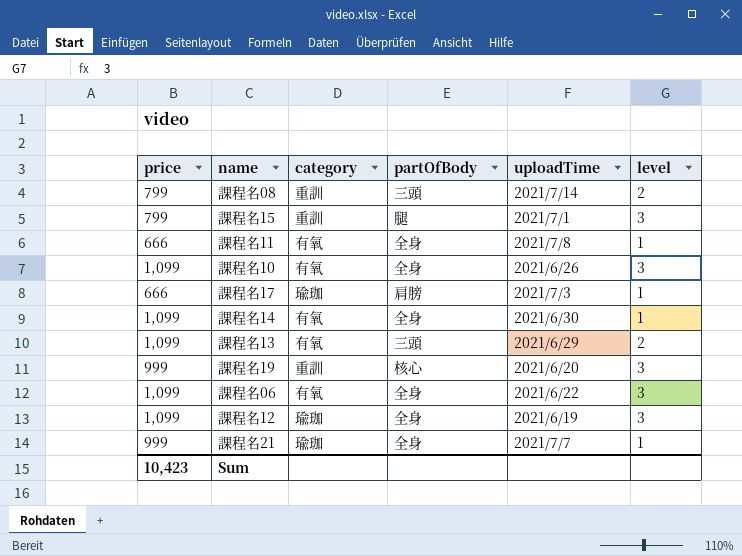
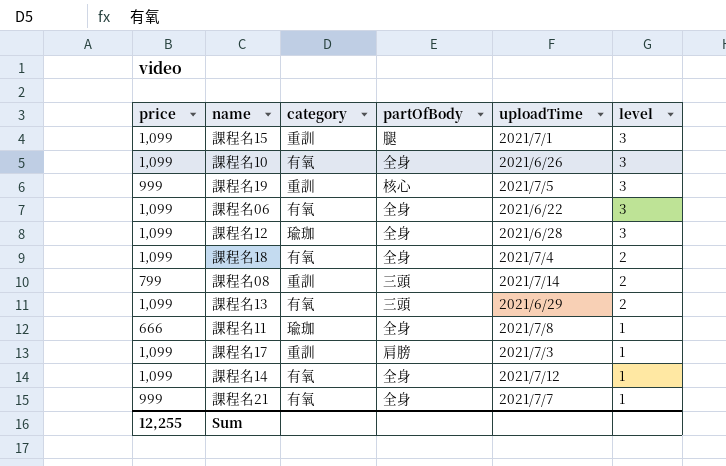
row order: none -> level descending
課程名15 | price: 799 -> 1,099
課程名19 | uploadTime: 2021/6/20 -> 2021/7/5
課程名12 | uploadTime: 2021/6/19 -> 2021/6/28
row 課程名18: none -> 1,099 | 有氧 | 全身 | 2021/7/4 | 2
課程名11 | category: 有氧 -> 瑜珈
課程名17 | price: 666 -> 1,099
課程名17 | category: 瑜珈 -> 重訓
課程名14 | uploadTime: 2021/6/30 -> 2021/7/12
課程名21 | category: 瑜珈 -> 有氧
Sum | price: 10,423 -> 12,255

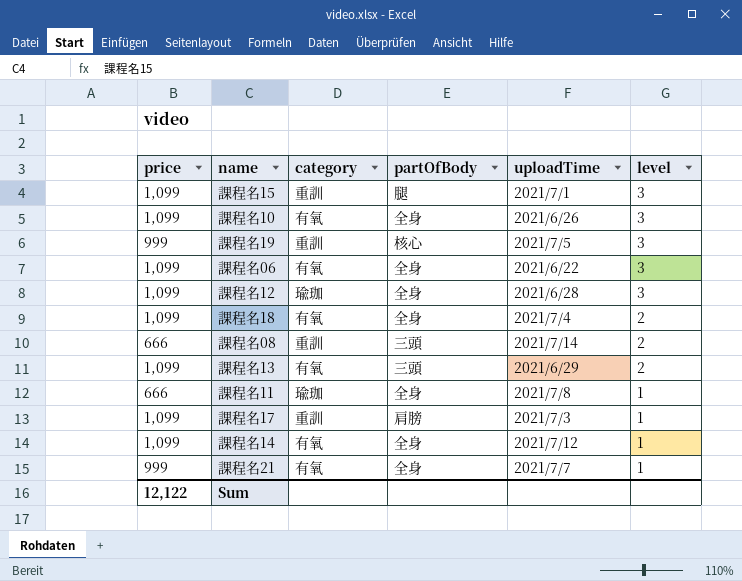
課程名08 | price: 799 -> 666
Sum | price: 12,255 -> 12,122

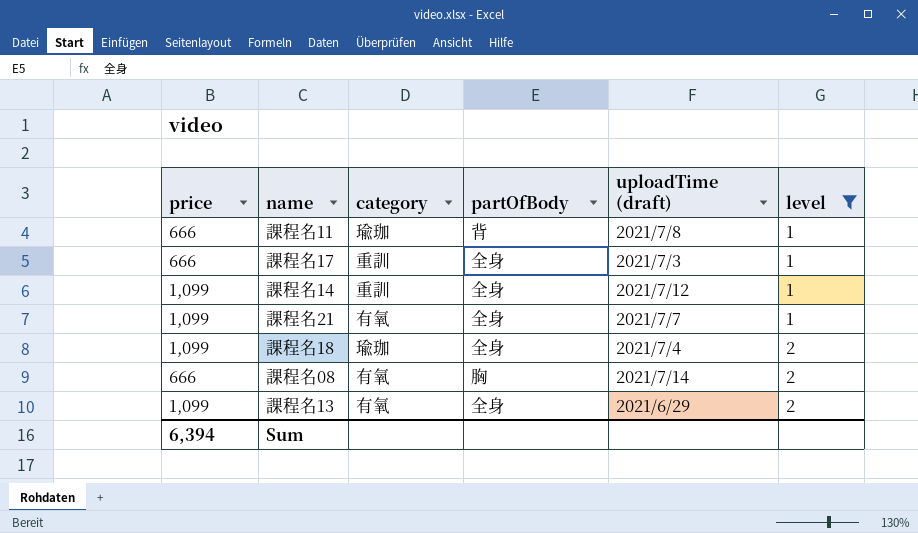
filter: none -> level != 3
row order: level descending -> level ascending
column name: uploadTime -> uploadTime (draft)
課程名11 | partOfBody: 全身 -> 背
課程名17 | price: 1,099 -> 666
課程名17 | partOfBody: 肩膀 -> 全身
課程名14 | category: 有氧 -> 重訓
課程名21 | price: 999 -> 1,099
課程名18 | category: 有氧 -> 瑜珈
課程名08 | category: 重訓 -> 有氧
課程名08 | partOfBody: 三頭 -> 胸
課程名13 | partOfBody: 三頭 -> 全身
Sum | price: 12,122 -> 6,394

